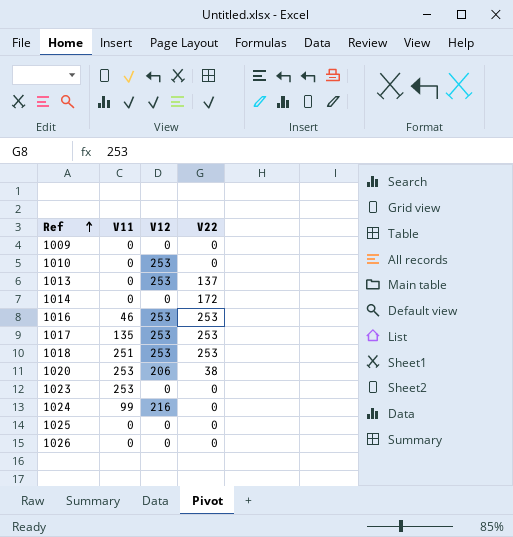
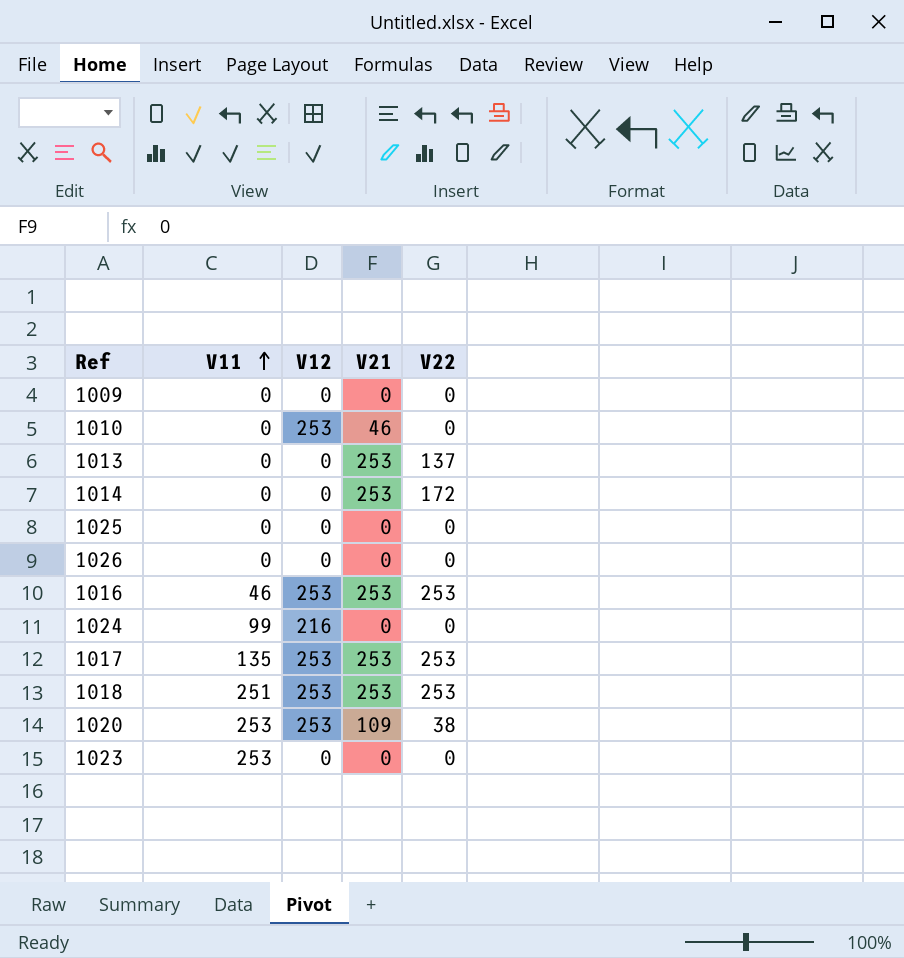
row order: Ref ascending -> V11 ascending
column V21 | position: none -> 4
1013 | V12: 253 -> 0
1020 | V12: 206 -> 253

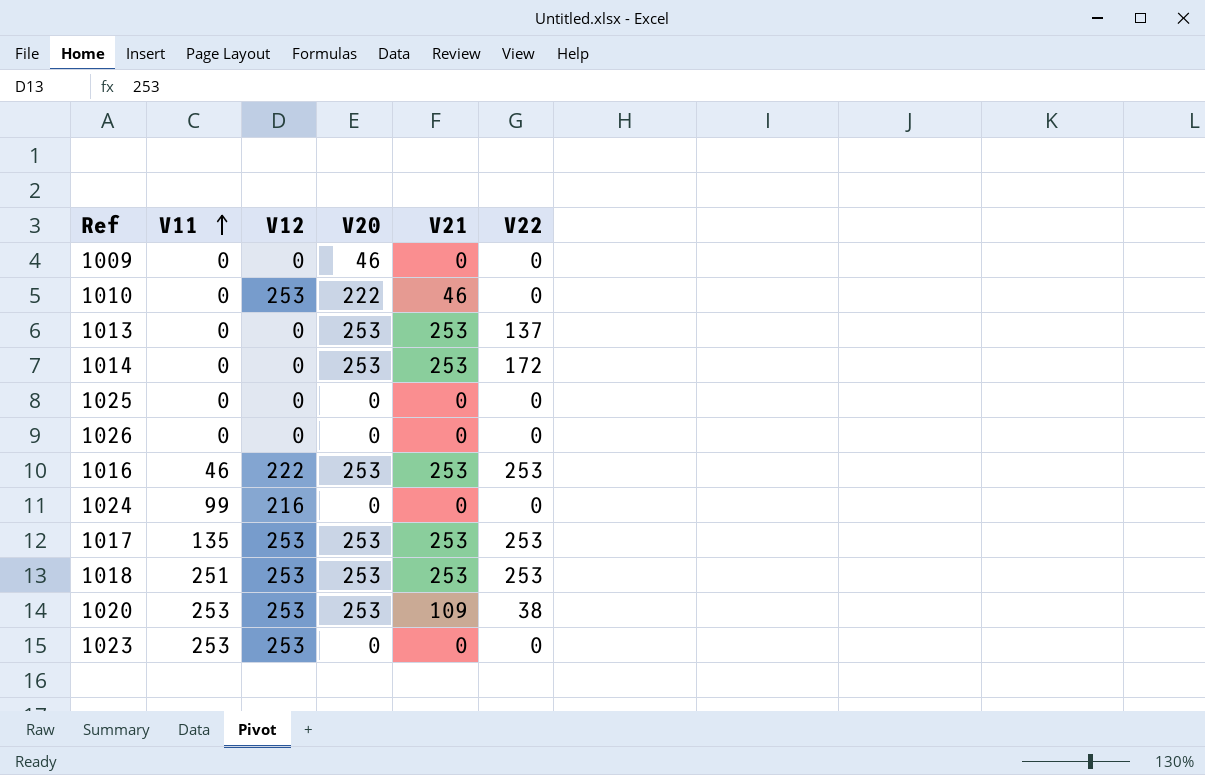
column V20 | position: none -> 4
1016 | V12: 253 -> 222
1023 | V12: 0 -> 253

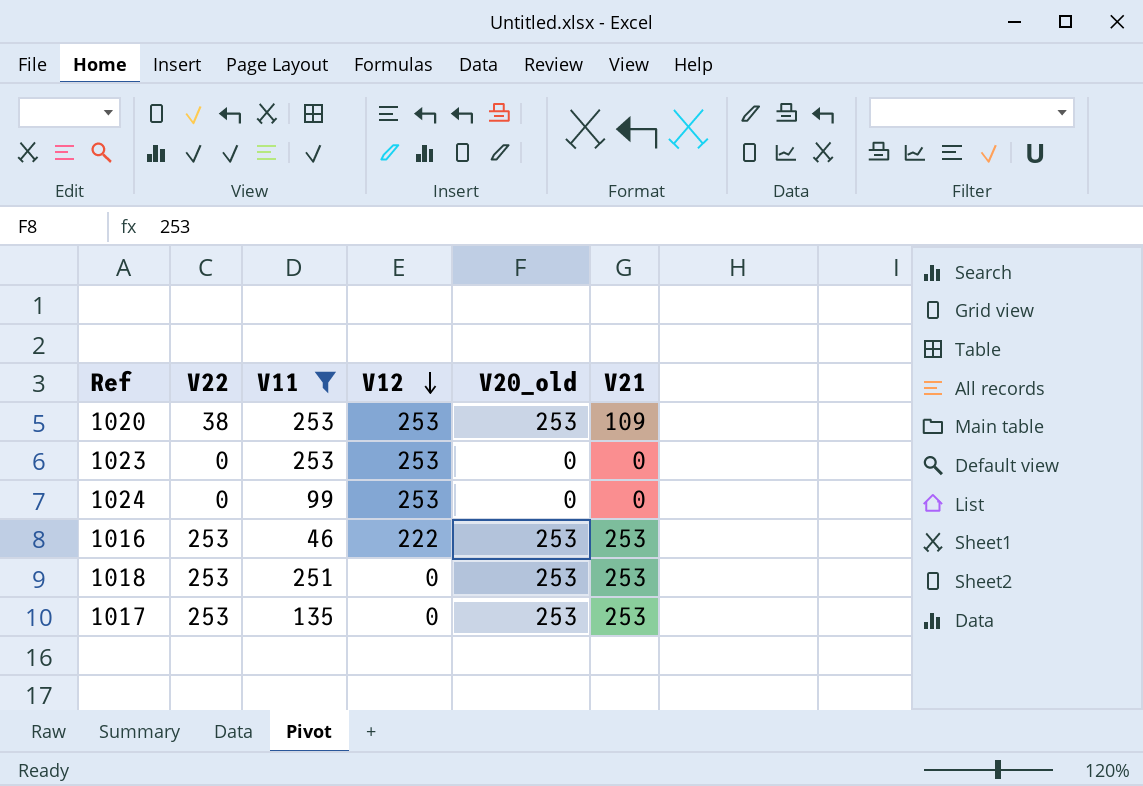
filter: none -> V11 != 0
row order: V11 ascending -> V12 descending
column V22 | position: 6 -> 2
column name: V20 -> V20_old
1024 | V12: 216 -> 253
1018 | V12: 253 -> 0
1017 | V12: 253 -> 0

